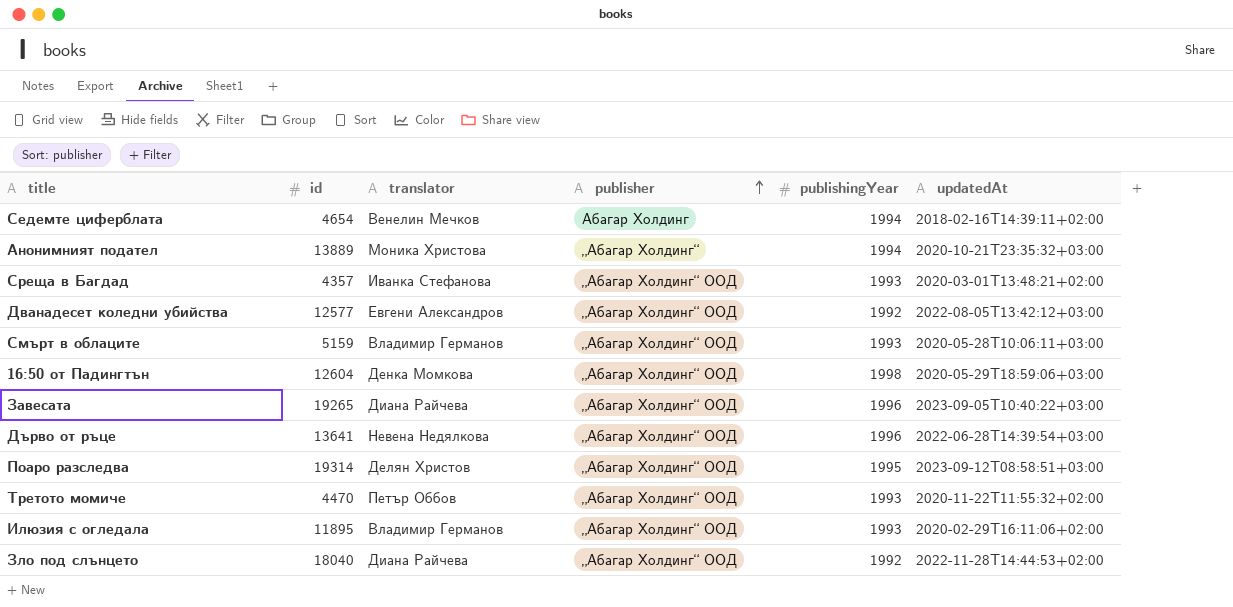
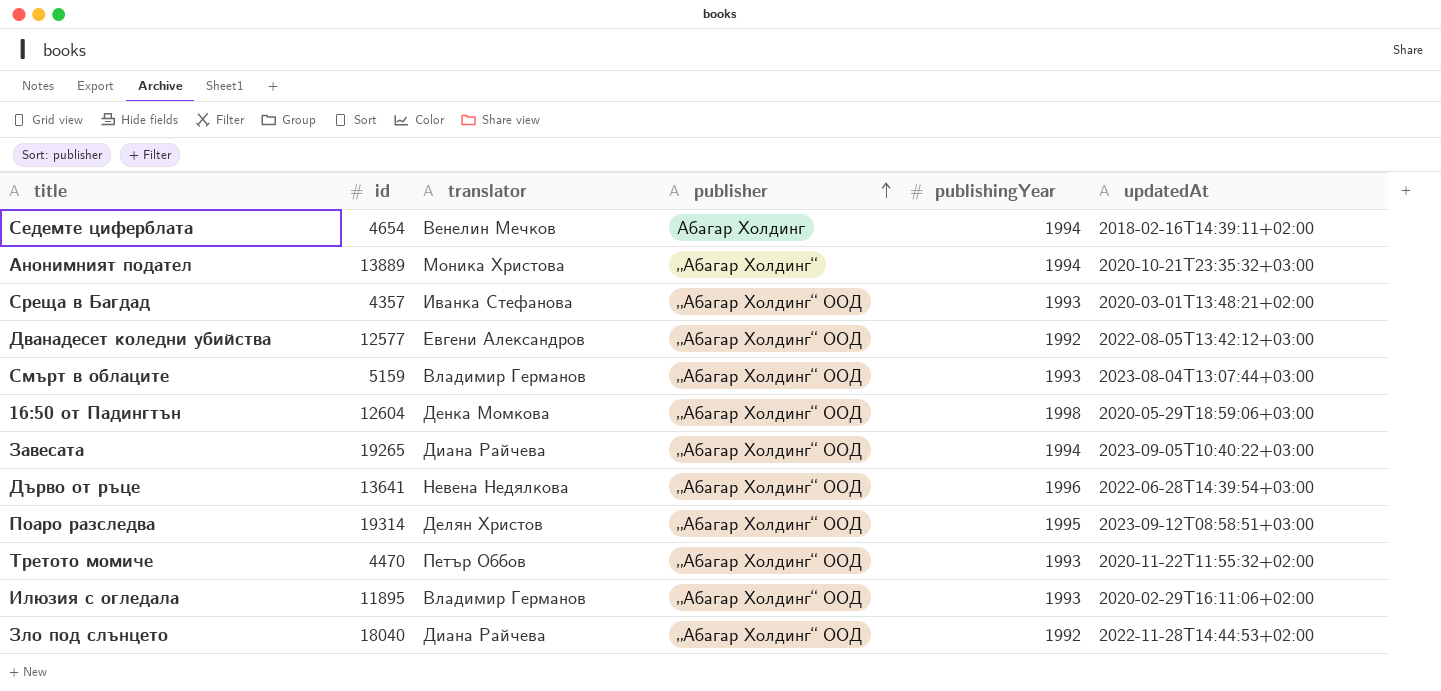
Смърт в облаците | updatedAt: 2020-05-28T10:06:11+03:00 -> 2023-08-04T13:07:44+03:00
Завесата | publishingYear: 1996 -> 1994

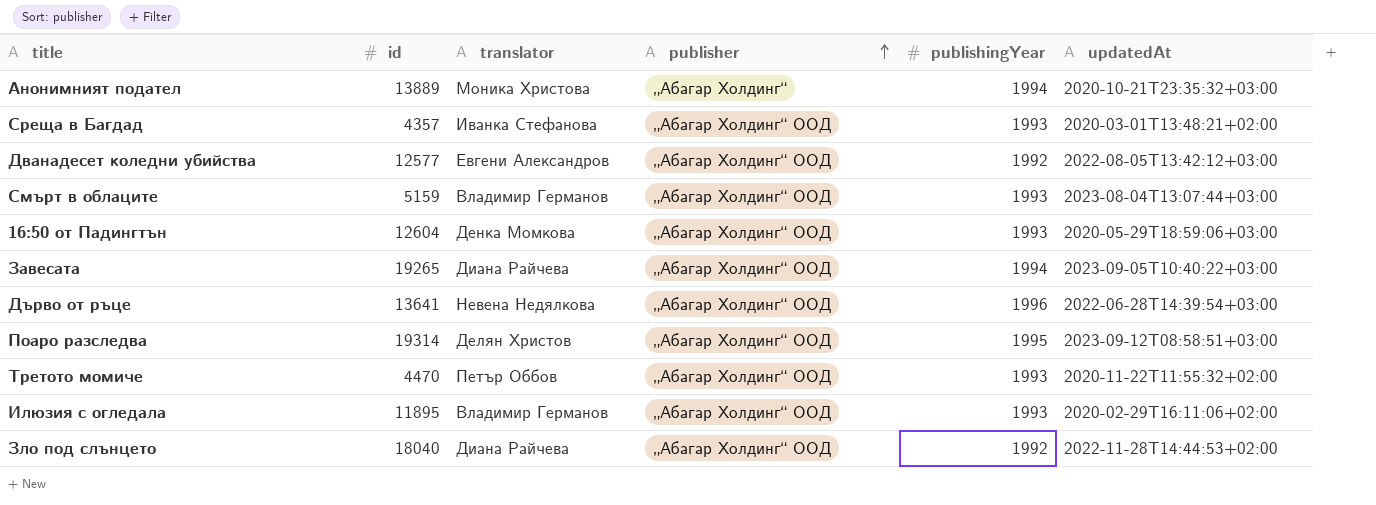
row Седемте циферблата: 4654 | Венелин Мечков | Абагар Холдинг | 1994 | 2018-02-16T14:39:11+02:00 -> none
16:50 от Падингтън | publishingYear: 1998 -> 1993

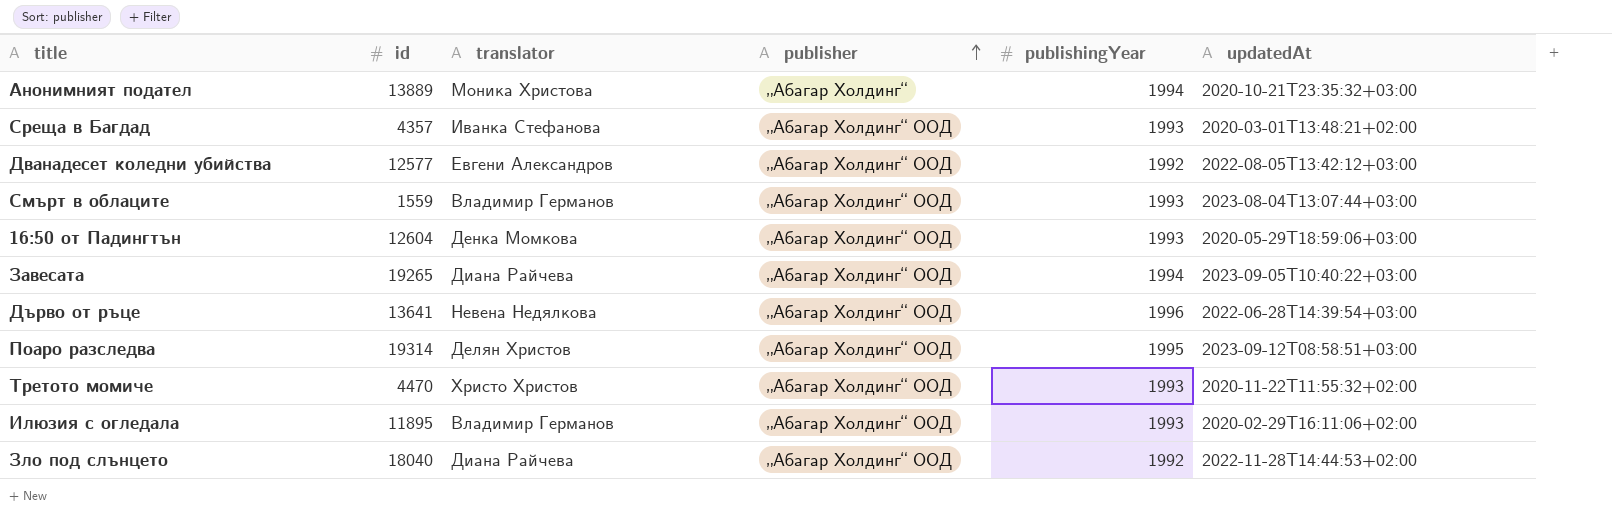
Смърт в облаците | id: 5159 -> 1559
Третото момиче | translator: Петър Оббов -> Христо Христов

